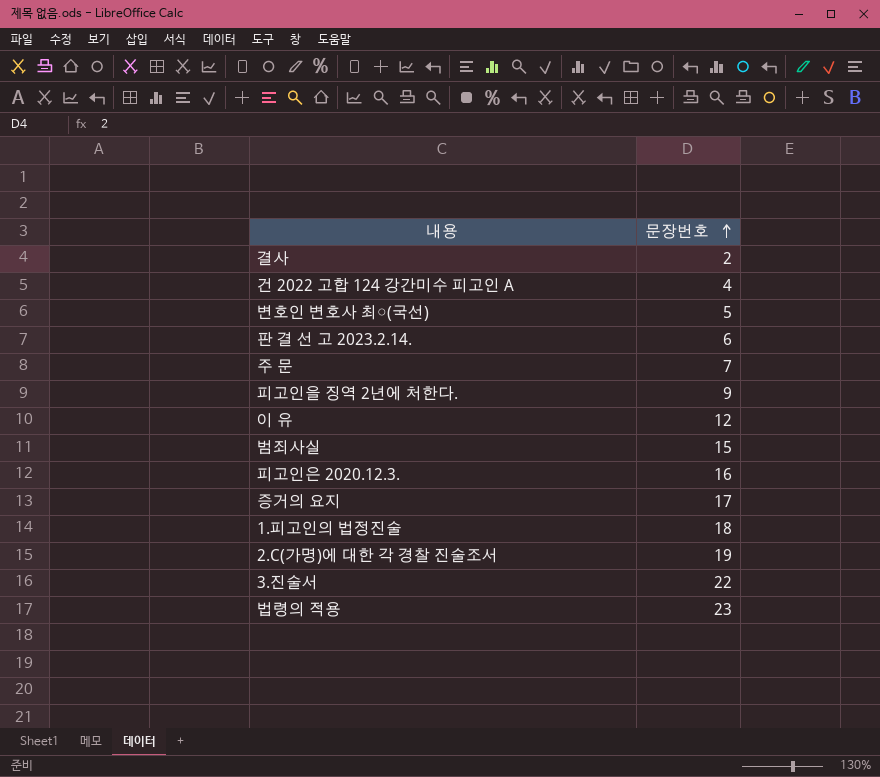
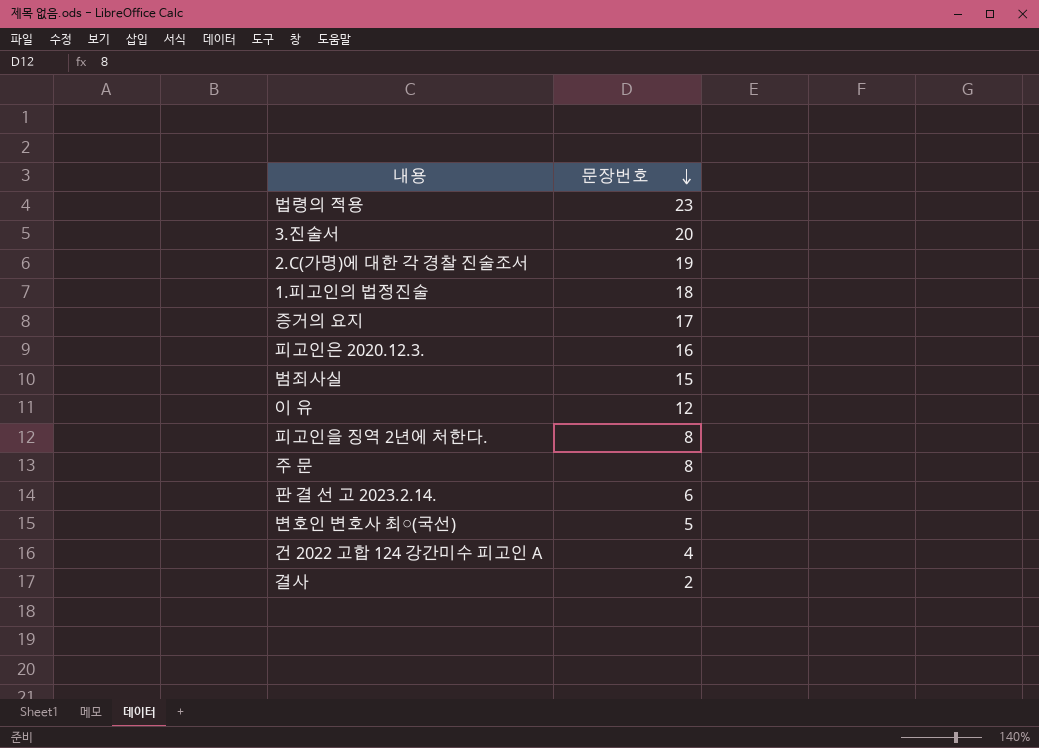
row order: 문장번호 ascending -> 문장번호 descending
3.진술서 | 문장번호: 22 -> 20
피고인을 징역 2년에 처한다. | 문장번호: 9 -> 8
주 문 | 문장번호: 7 -> 8

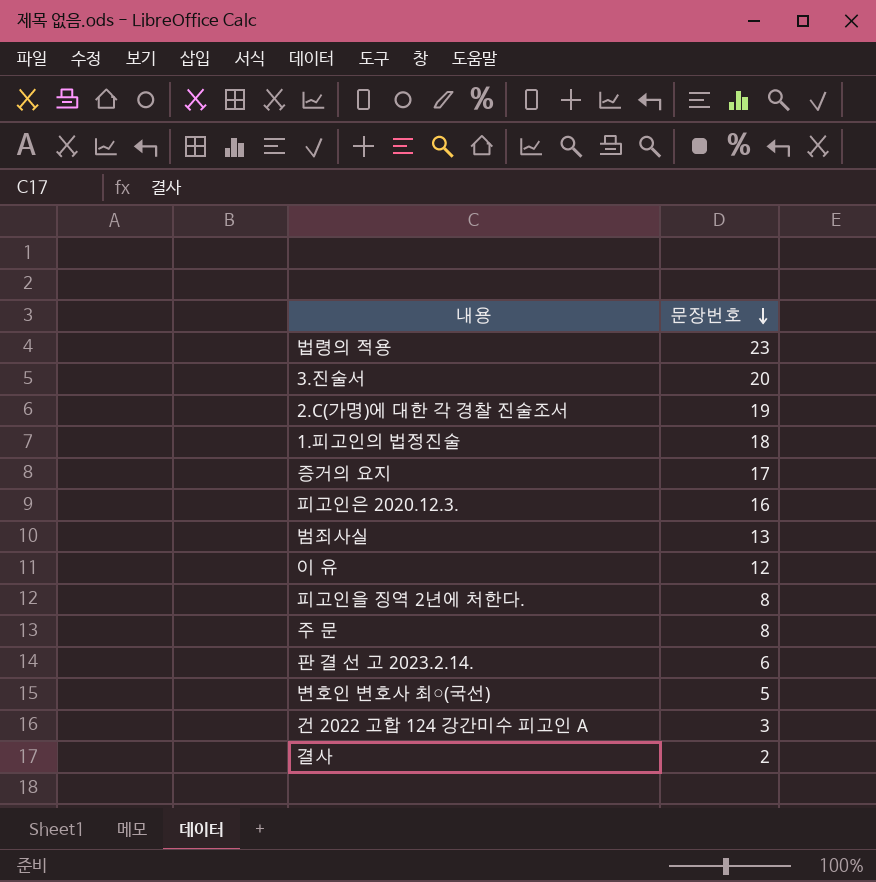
범죄사실 | 문장번호: 15 -> 13
건 2022 고합 124 강간미수 피고인 A | 문장번호: 4 -> 3

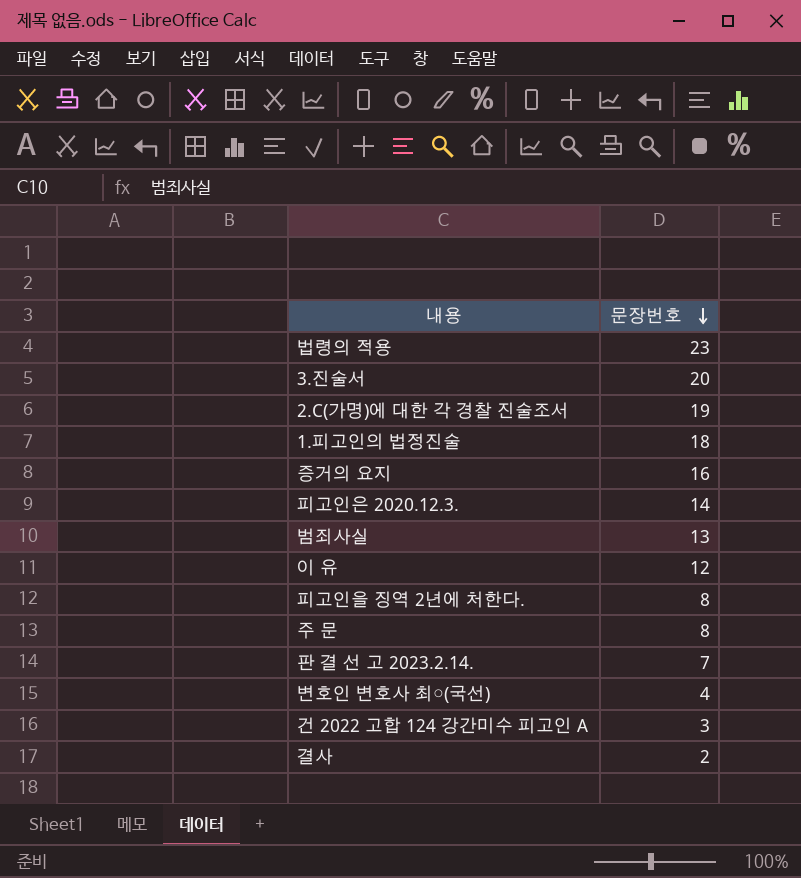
증거의 요지 | 문장번호: 17 -> 16
피고인은 2020.12.3. | 문장번호: 16 -> 14
판 결 선 고 2023.2.14. | 문장번호: 6 -> 7
변호인 변호사 최○(국선) | 문장번호: 5 -> 4

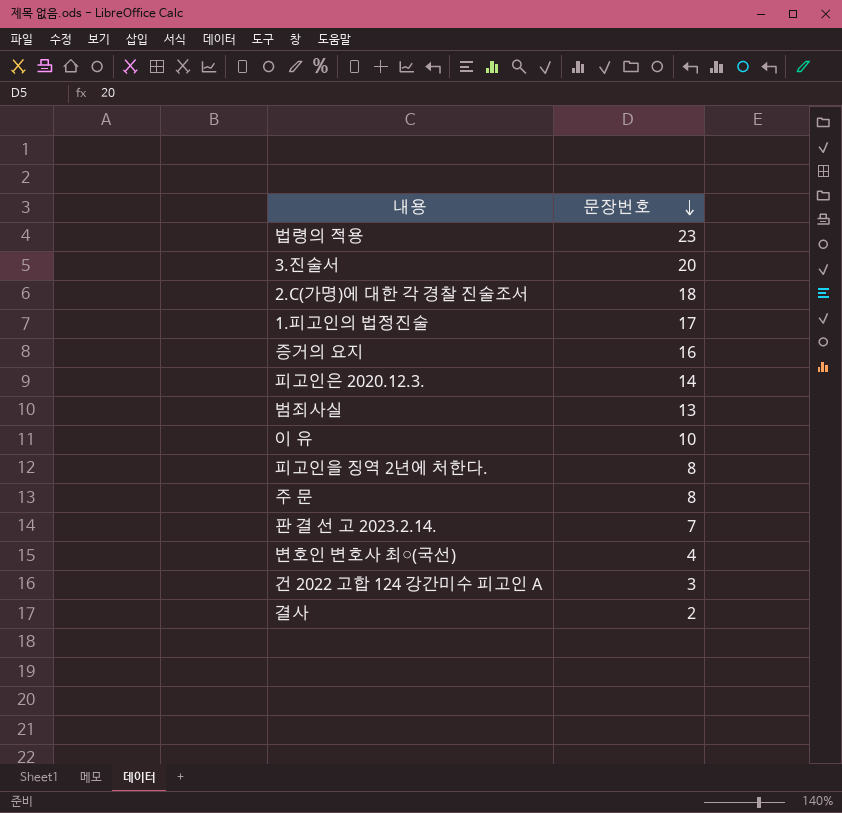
2.C(가명)에 대한 각 경찰 진술조서 | 문장번호: 19 -> 18
1.피고인의 법정진술 | 문장번호: 18 -> 17
이 유 | 문장번호: 12 -> 10

